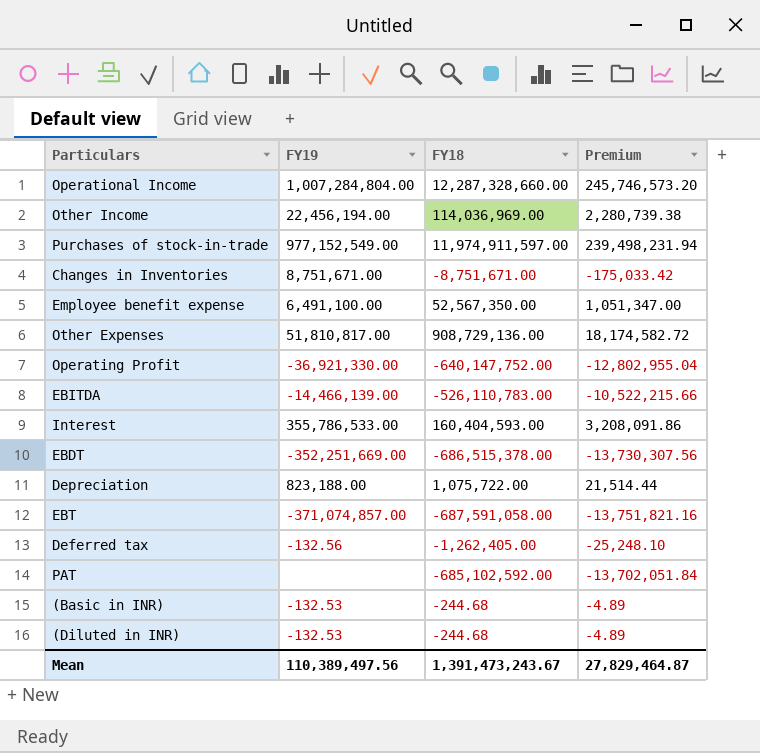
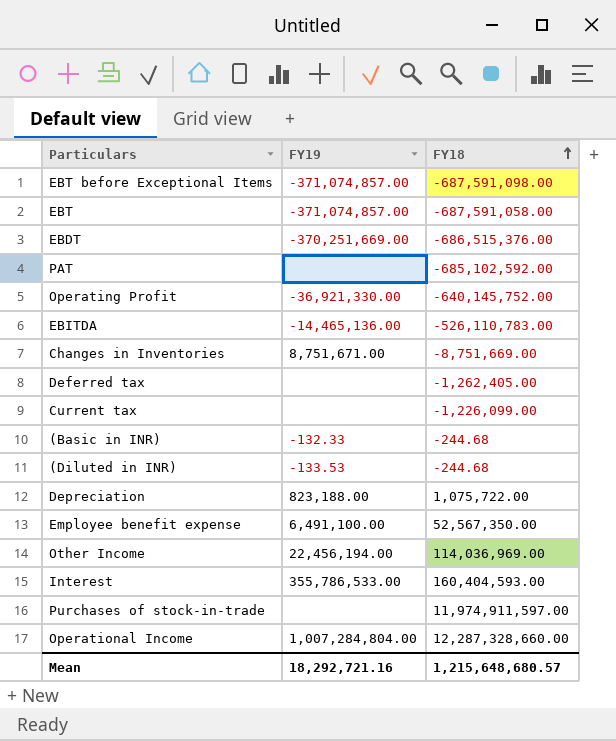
row order: none -> FY18 ascending
column Premium | formula: [FY18] * 0.02 -> none
row Other Expenses: 51,810,817.00 | 908,729,136.00 | 18,174,582.72 -> none
row EBT before Exceptional Items: none -> -371,074,857.00 | -687,591,098.00
EBDT | FY19: -352,251,669.00 -> -370,251,669.00
EBDT | FY18: -686,515,378.00 -> -686,515,376.00
Operating Profit | FY18: -640,147,752.00 -> -640,145,752.00
EBITDA | FY19: -14,466,139.00 -> -14,465,136.00
Changes in Inventories | FY18: -8,751,671.00 -> -8,751,669.00
Deferred tax | FY19: -132.56 -> none
row Current tax: none -> none | -1,226,099.00
(Basic in INR) | FY19: -132.53 -> -132.33
(Diluted in INR) | FY19: -132.53 -> -133.53
Purchases of stock-in-trade | FY19: 977,152,549.00 -> none
Mean | FY19: 110,389,497.56 -> 18,292,721.16
Mean | FY18: 1,391,473,243.67 -> 1,215,648,680.57

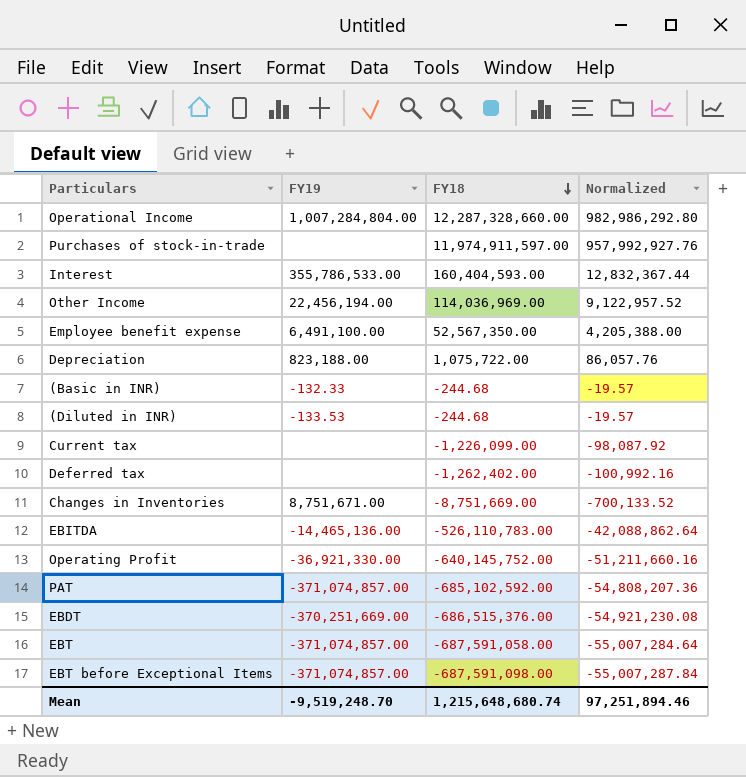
row order: FY18 ascending -> FY18 descending
column Normalized | formula: none -> [FY18] * 0.08
Deferred tax | FY18: -1,262,405.00 -> -1,262,402.00
PAT | FY19: none -> -371,074,857.00
Mean | FY19: 18,292,721.16 -> -9,519,248.70
Mean | FY18: 1,215,648,680.57 -> 1,215,648,680.74

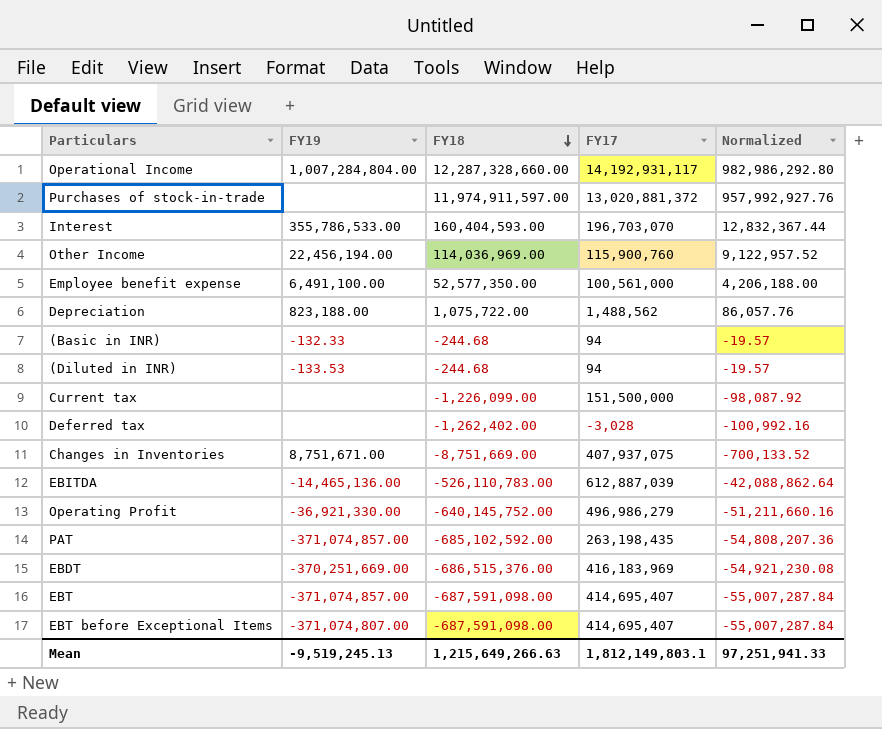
column FY17 | position: none -> 4
Employee benefit expense | FY18: 52,567,350.00 -> 52,577,350.00
Employee benefit expense | Normalized: 4,205,388.00 -> 4,206,188.00
EBT | FY18: -687,591,058.00 -> -687,591,098.00
EBT | Normalized: -55,007,284.64 -> -55,007,287.84
EBT before Exceptional Items | FY19: -371,074,857.00 -> -371,074,807.00
Mean | FY19: -9,519,248.70 -> -9,519,245.13
Mean | FY18: 1,215,648,680.74 -> 1,215,649,266.63
Mean | Normalized: 97,251,894.46 -> 97,251,941.33

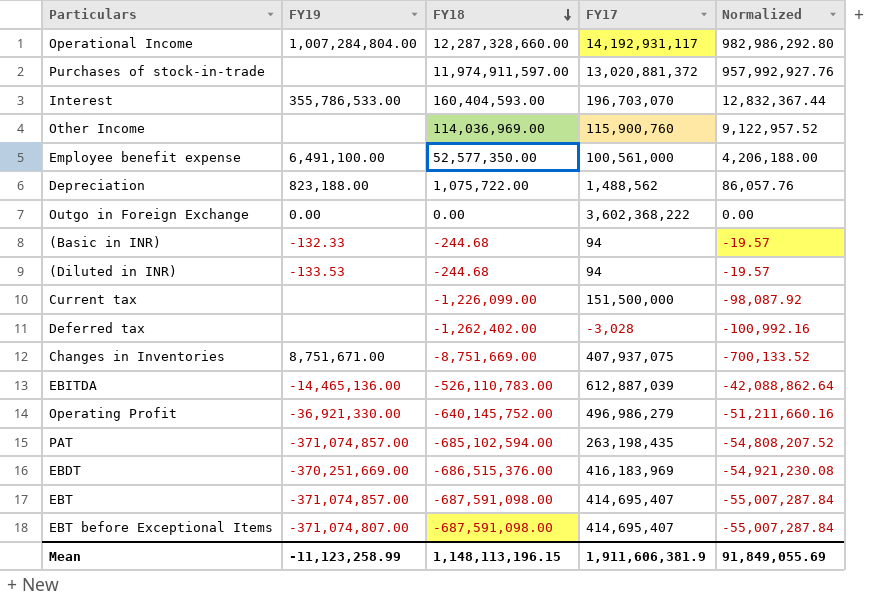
Other Income | FY19: 22,456,194.00 -> none
row Outgo in Foreign Exchange: none -> 0.00 | 0.00 | 3,602,368,222 | 0.00
PAT | FY18: -685,102,592.00 -> -685,102,594.00
PAT | Normalized: -54,808,207.36 -> -54,808,207.52
Mean | FY19: -9,519,245.13 -> -11,123,258.99
Mean | FY18: 1,215,649,266.63 -> 1,148,113,196.15
Mean | FY17: 1,812,149,803.1 -> 1,911,606,381.9
Mean | Normalized: 97,251,941.33 -> 91,849,055.69

